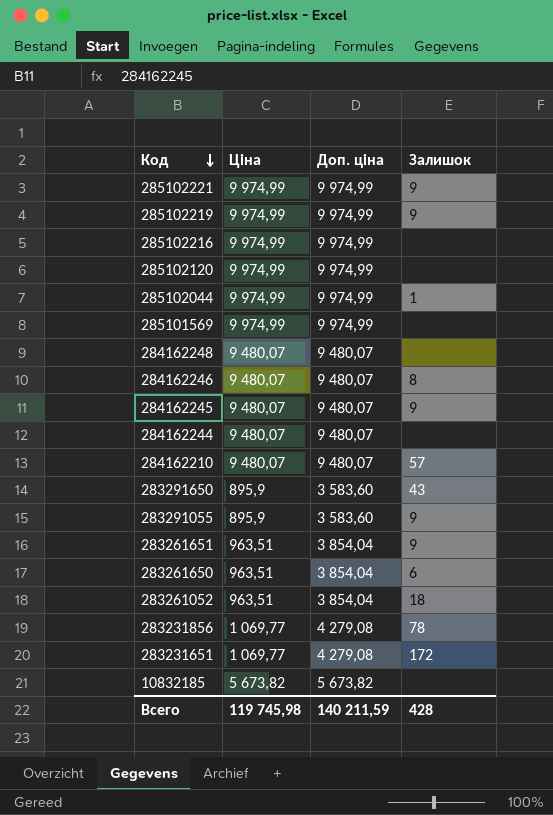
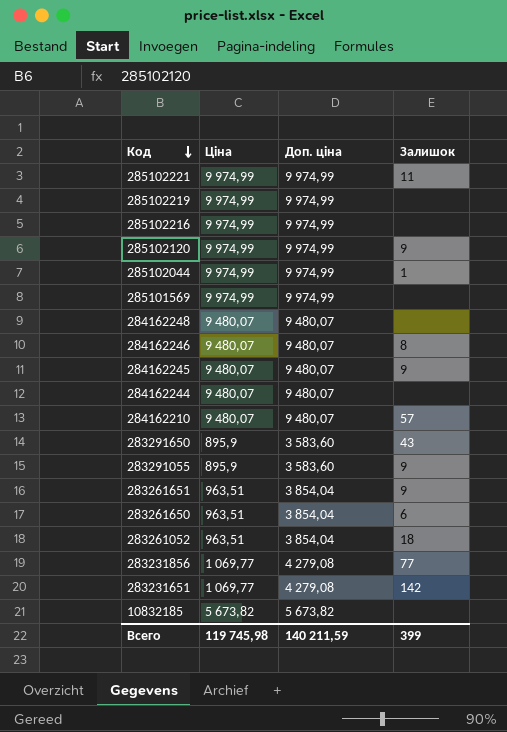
285102221 | Залишок: 9 -> 11
285102219 | Залишок: 9 -> none
285102120 | Залишок: none -> 9
283231856 | Залишок: 78 -> 77
283231651 | Залишок: 172 -> 142
Всего | Залишок: 428 -> 399

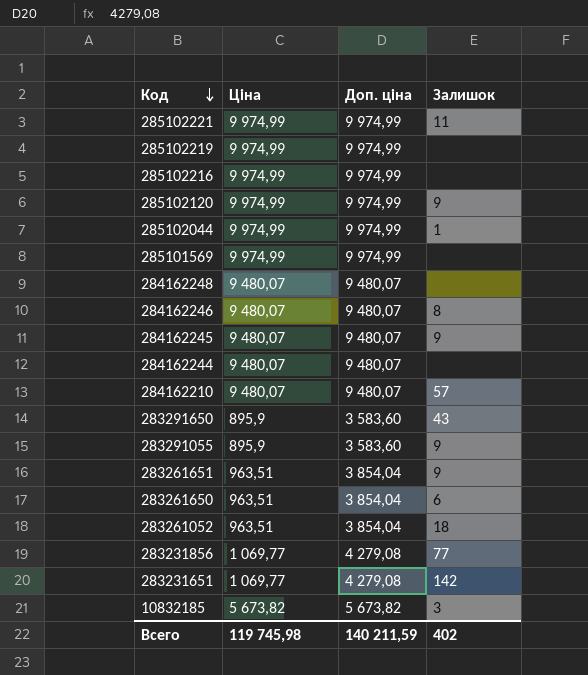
10832185 | Залишок: none -> 3
Всего | Залишок: 399 -> 402

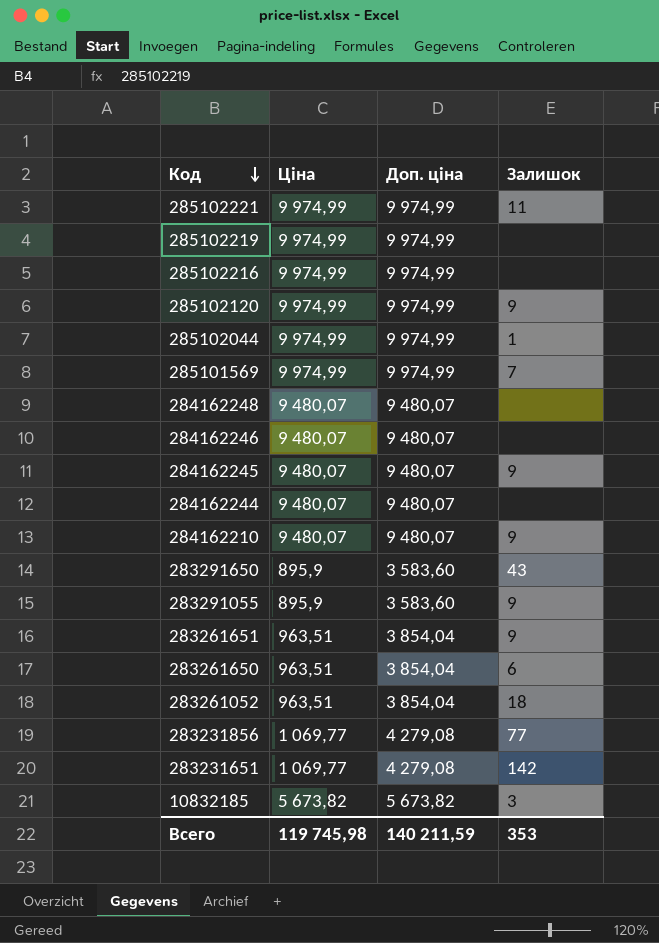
285101569 | Залишок: none -> 7
284162246 | Залишок: 8 -> none
284162210 | Залишок: 57 -> 9
Всего | Залишок: 402 -> 353

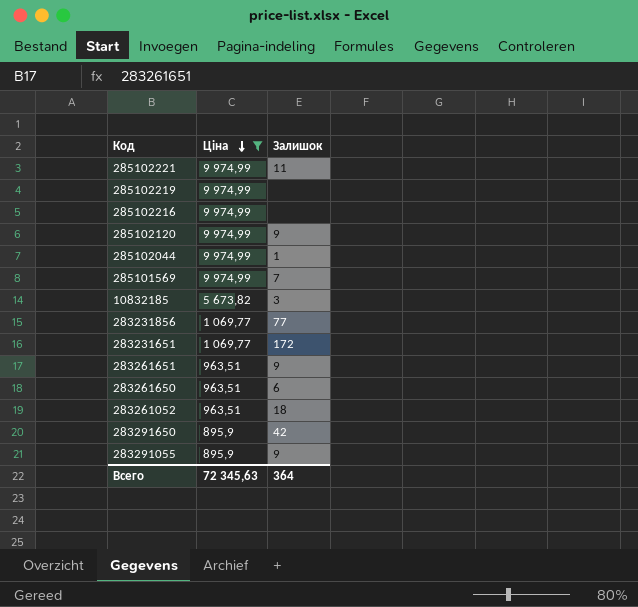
filter: none -> Ціна != 9 480,07
row order: Код descending -> Ціна descending
column Доп. ціна | position: 3 -> none
283231651 | Залишок: 142 -> 172
283291650 | Залишок: 43 -> 42
Всего | Ціна: 119 745,98 -> 72 345,63
Всего | Залишок: 353 -> 364

